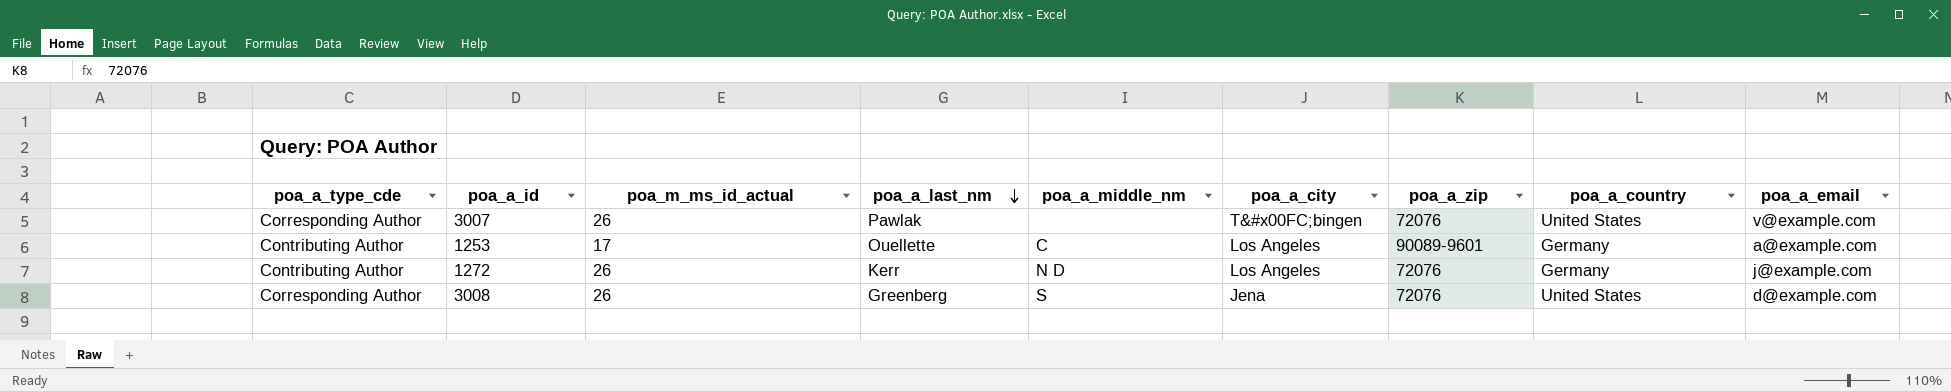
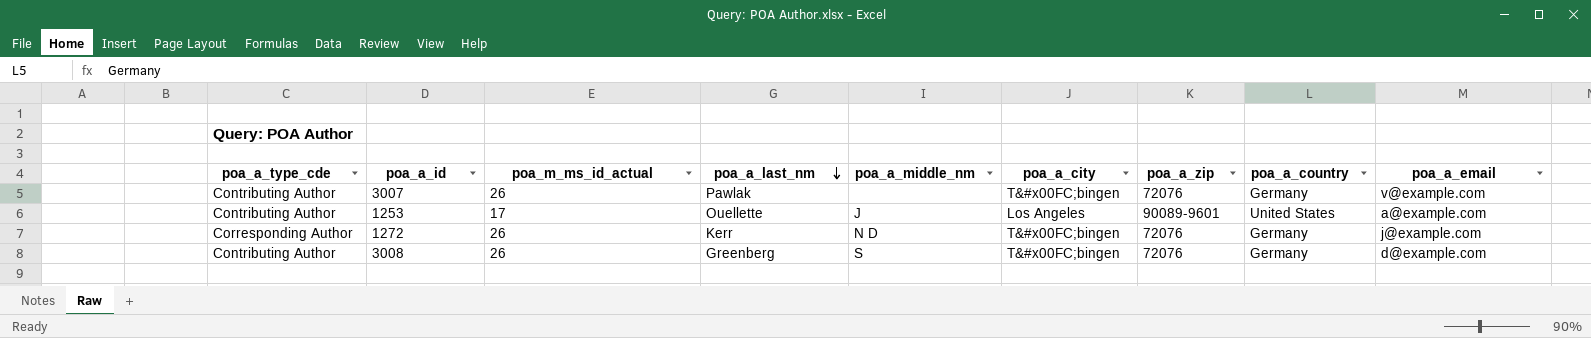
3007 | poa_a_type_cde: Corresponding Author -> Contributing Author
3007 | poa_a_country: United States -> Germany
1253 | poa_a_middle_nm: C -> J
1253 | poa_a_country: Germany -> United States
1272 | poa_a_type_cde: Contributing Author -> Corresponding Author
1272 | poa_a_city: Los Angeles -> T&#x00FC;bingen
3008 | poa_a_type_cde: Corresponding Author -> Contributing Author
3008 | poa_a_city: Jena -> T&#x00FC;bingen
3008 | poa_a_country: United States -> Germany

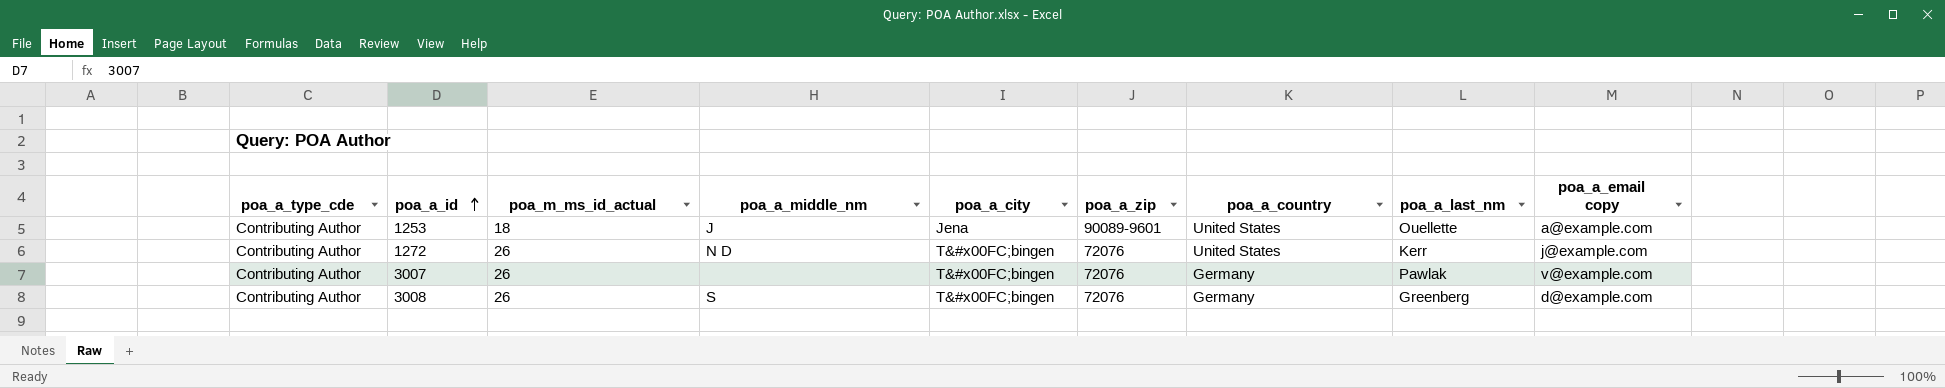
row order: poa_a_last_nm descending -> poa_a_id ascending
column poa_a_last_nm | position: 4 -> 8
column name: poa_a_email -> poa_a_email copy
1253 | poa_m_ms_id_actual: 17 -> 18
1253 | poa_a_city: Los Angeles -> Jena
1272 | poa_a_type_cde: Corresponding Author -> Contributing Author
1272 | poa_a_country: Germany -> United States

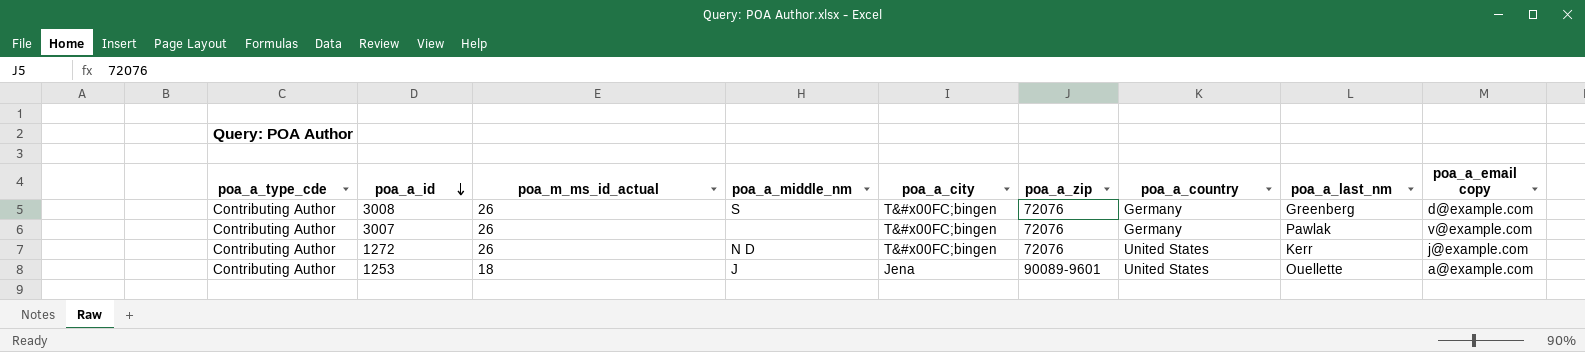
row order: poa_a_id ascending -> poa_a_id descending

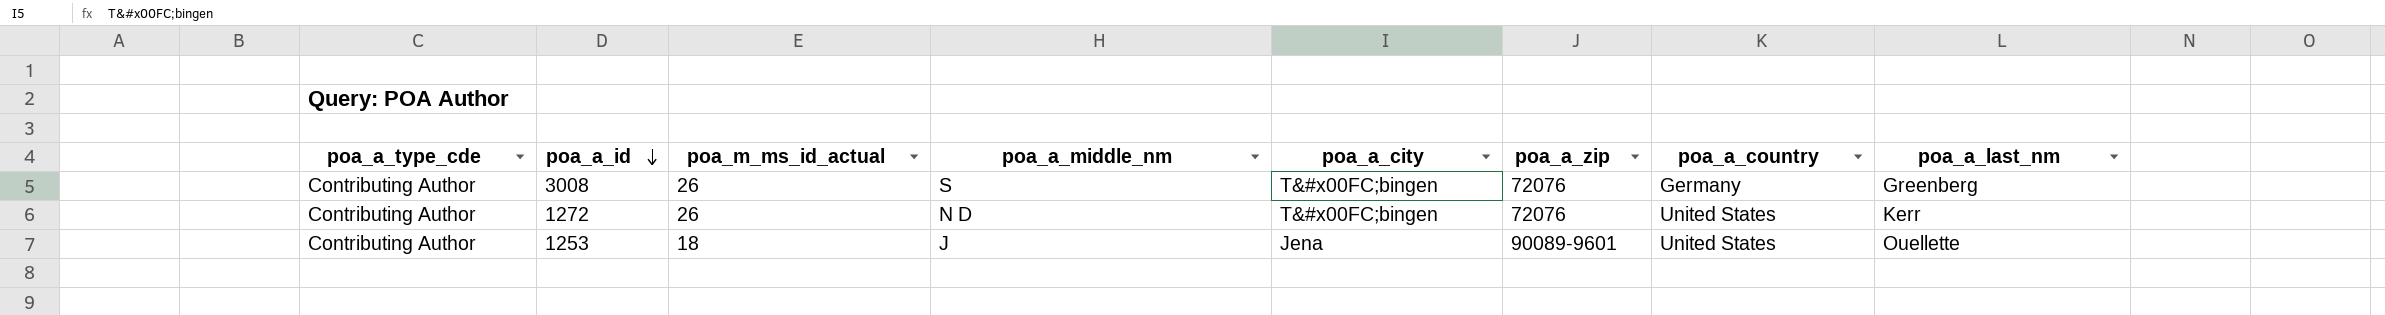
column poa_a_email copy | position: 9 -> none
row 3007: Contributing Author | 26 | none | T&#x00FC;bingen | 72076 | Germany | Pawlak | v@example.com -> none

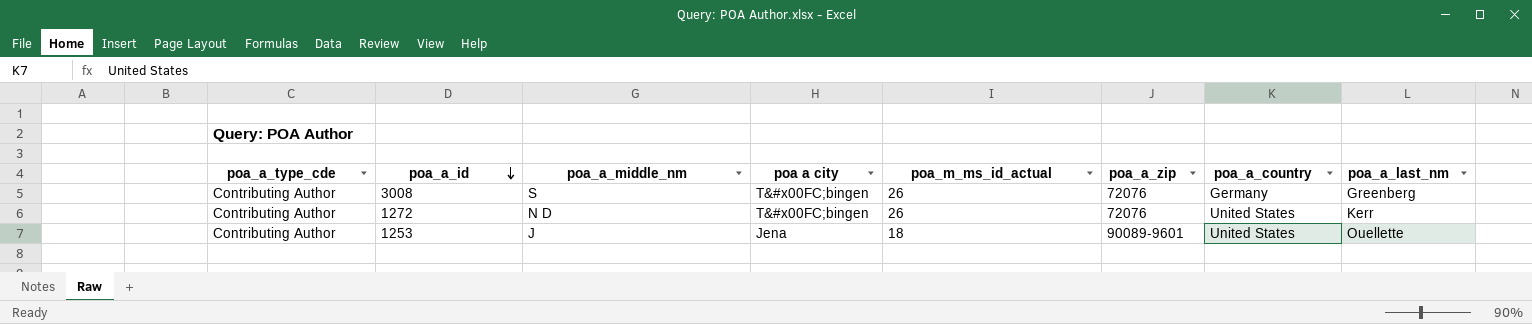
column name: poa_a_city -> poa a city
column poa_m_ms_id_actual | position: 3 -> 5

